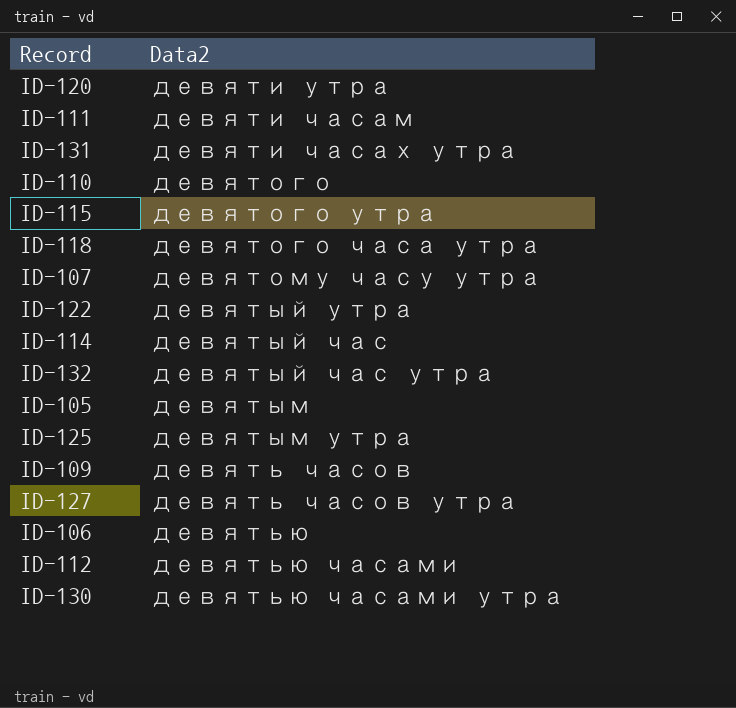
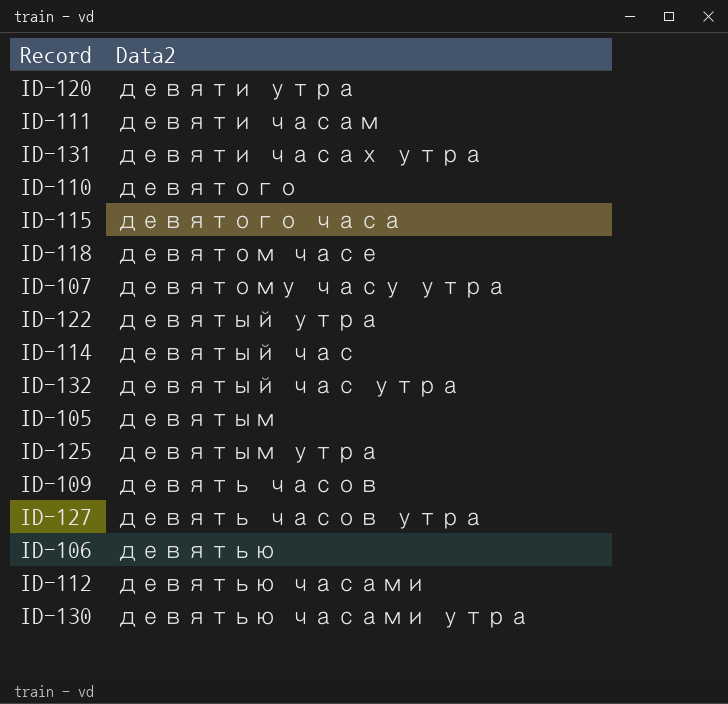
ID-115 | Data2: девятого утра -> девятого часа
ID-118 | Data2: девятого часа утра -> девятом часе

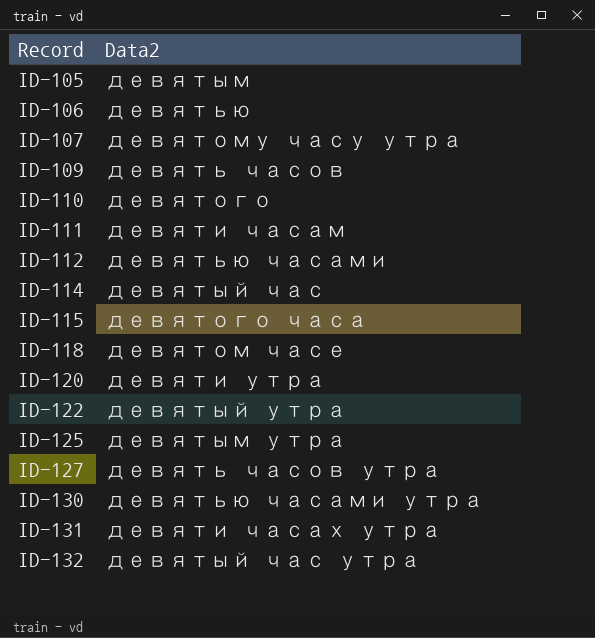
row order: Data2 ascending -> Record ascending

